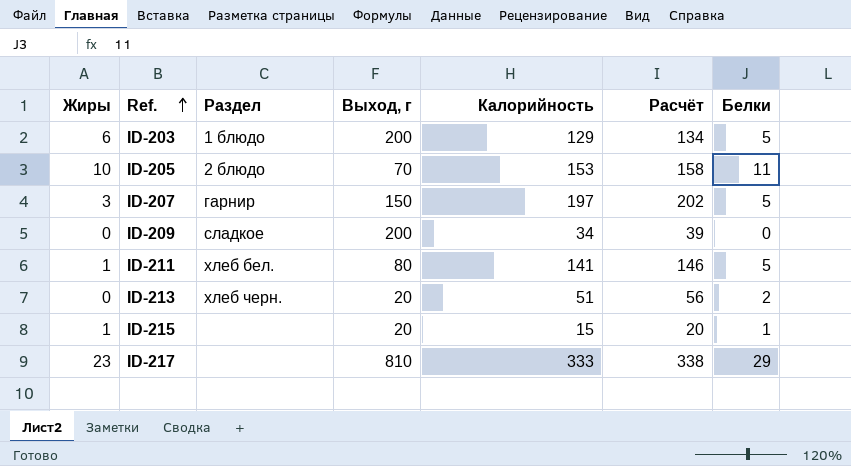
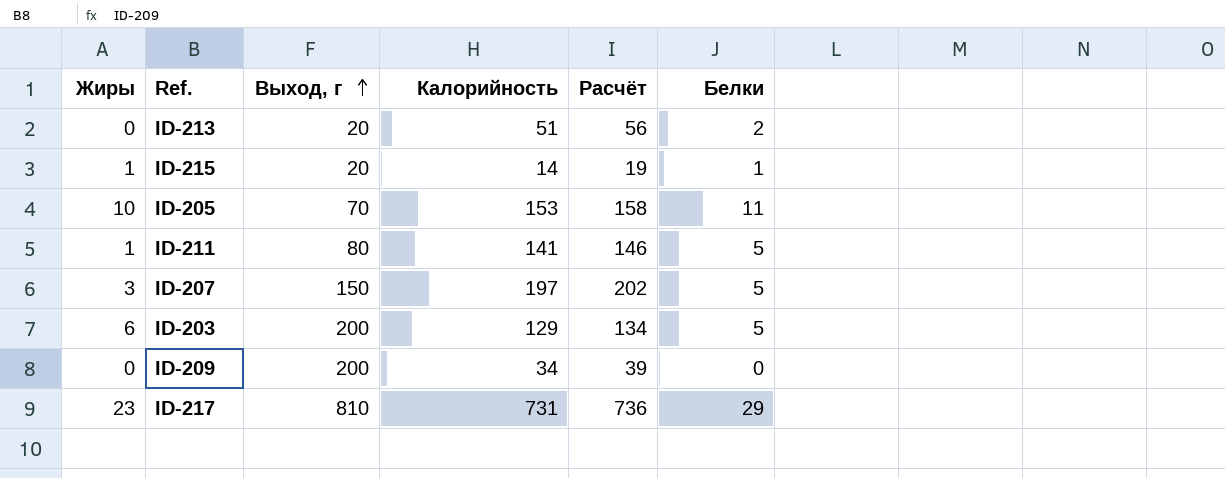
row order: Ref. ascending -> Выход, г ascending
column Раздел | position: 3 -> none
ID-215 | Калорийность: 15 -> 14
ID-215 | Расчёт: 20 -> 19
ID-217 | Калорийность: 333 -> 731
ID-217 | Расчёт: 338 -> 736

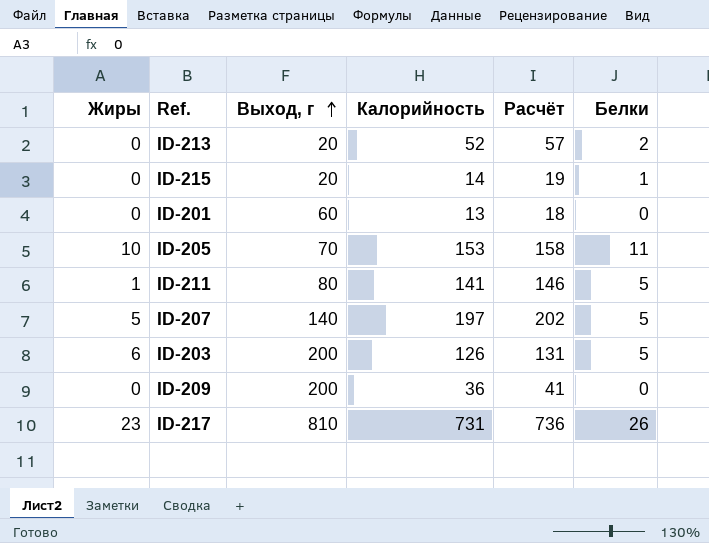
ID-213 | Калорийность: 51 -> 52
ID-213 | Расчёт: 56 -> 57
ID-215 | Жиры: 1 -> 0
row ID-201: none -> 0 | 60 | 13 | 18 | 0
ID-207 | Жиры: 3 -> 5
ID-207 | Выход, г: 150 -> 140
ID-203 | Калорийность: 129 -> 126
ID-203 | Расчёт: 134 -> 131
ID-209 | Калорийность: 34 -> 36
ID-209 | Расчёт: 39 -> 41
ID-217 | Белки: 29 -> 26

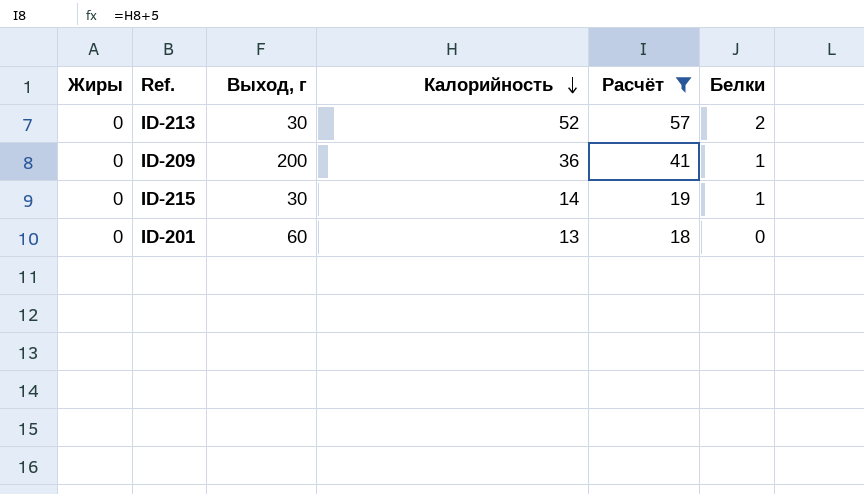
filter: none -> Расчёт <= 57
row order: Выход, г ascending -> Калорийность descending
ID-213 | Выход, г: 20 -> 30
ID-209 | Белки: 0 -> 1
ID-215 | Выход, г: 20 -> 30

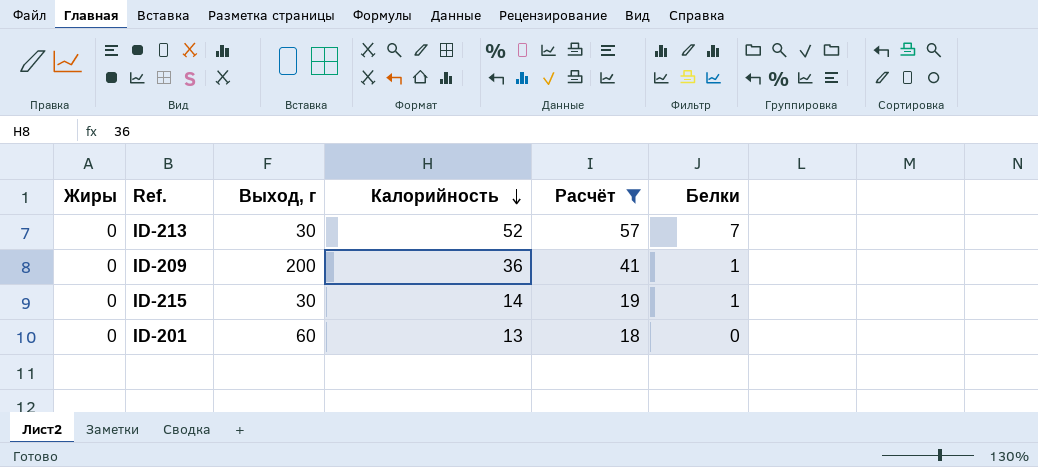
ID-213 | Белки: 2 -> 7

